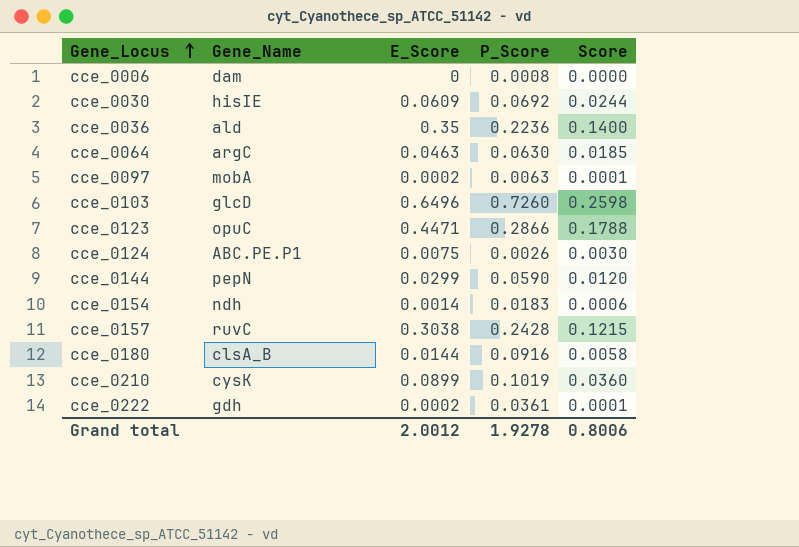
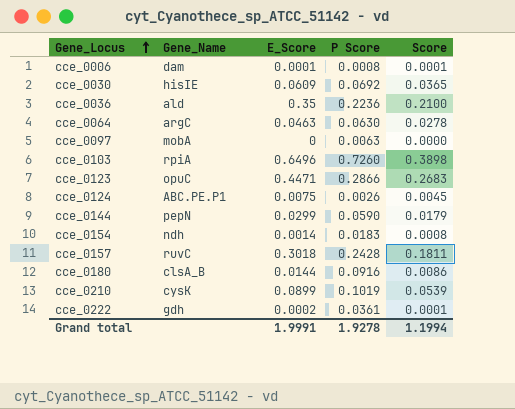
column name: P_Score -> P Score
column Score | formula: [E_Score] * 0.4 -> [E_Score] * 0.6
cce_0006 | E_Score: 0 -> 0.0001
cce_0097 | E_Score: 0.0002 -> 0
cce_0103 | Gene_Name: glcD -> rpiA
cce_0157 | E_Score: 0.3038 -> 0.3018
Grand total | E_Score: 2.0012 -> 1.9991
Grand total | Score: 0.8006 -> 1.1994

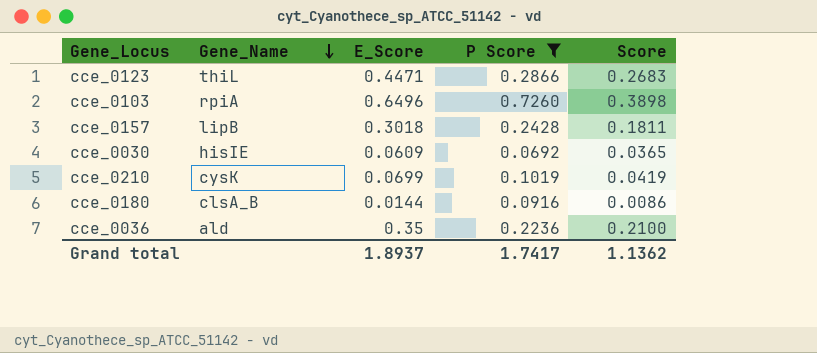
filter: none -> P Score >= 0.0692
row order: Gene_Locus ascending -> Gene_Name descending
cce_0123 | Gene_Name: opuC -> thiL
cce_0157 | Gene_Name: ruvC -> lipB
cce_0210 | E_Score: 0.0899 -> 0.0699
cce_0210 | Score: 0.0539 -> 0.0419
Grand total | E_Score: 1.9991 -> 1.8937
Grand total | P Score: 1.9278 -> 1.7417
Grand total | Score: 1.1994 -> 1.1362

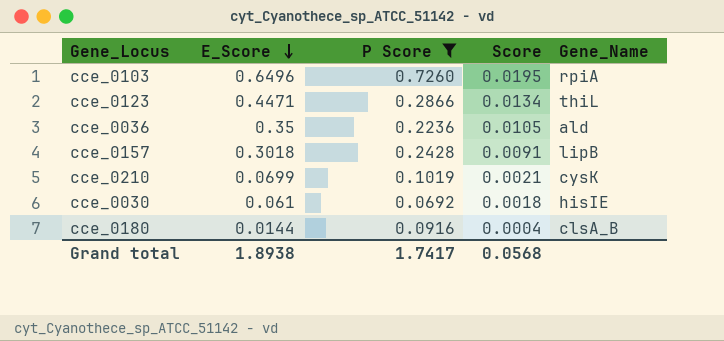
row order: Gene_Name descending -> E_Score descending
column Score | formula: [E_Score] * 0.6 -> [E_Score] * 0.03
column Gene_Name | position: 2 -> 5
cce_0030 | E_Score: 0.0609 -> 0.061
Grand total | E_Score: 1.8937 -> 1.8938
Grand total | Score: 1.1362 -> 0.0568

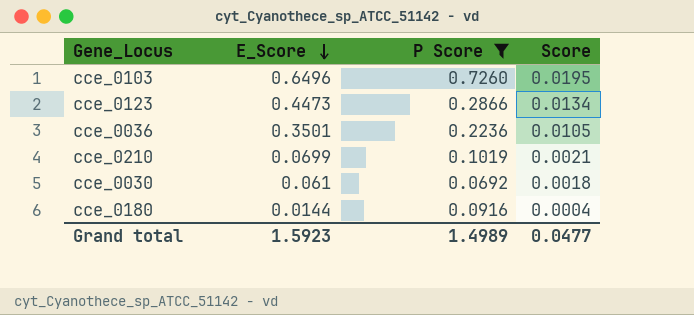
column Gene_Name | position: 5 -> none
row cce_0157: 0.3018 | 0.2428 | 0.0091 | lipB -> none
cce_0123 | E_Score: 0.4471 -> 0.4473
cce_0036 | E_Score: 0.35 -> 0.3501
Grand total | E_Score: 1.8938 -> 1.5923
Grand total | P Score: 1.7417 -> 1.4989
Grand total | Score: 0.0568 -> 0.0477

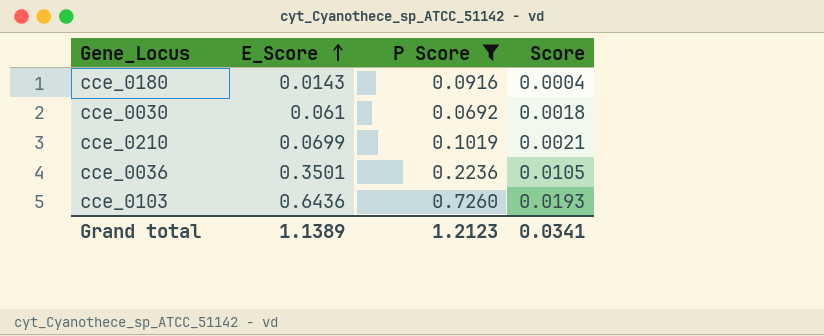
row order: E_Score descending -> E_Score ascending
row cce_0123: 0.4473 | 0.2866 | 0.0134 -> none
cce_0180 | E_Score: 0.0144 -> 0.0143
cce_0103 | E_Score: 0.6496 -> 0.6436
cce_0103 | Score: 0.0195 -> 0.0193
Grand total | E_Score: 1.5923 -> 1.1389
Grand total | P Score: 1.4989 -> 1.2123
Grand total | Score: 0.0477 -> 0.0341

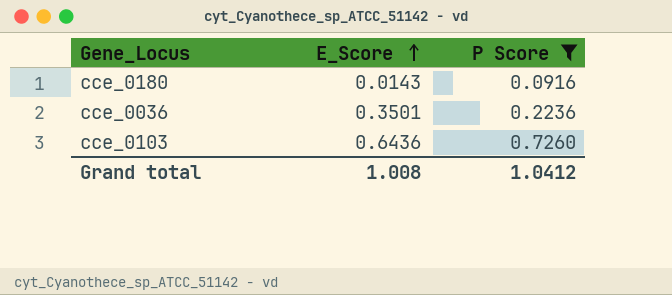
column Score | formula: [E_Score] * 0.03 -> none
row cce_0030: 0.061 | 0.0692 | 0.0018 -> none
row cce_0210: 0.0699 | 0.1019 | 0.0021 -> none
Grand total | E_Score: 1.1389 -> 1.008
Grand total | P Score: 1.2123 -> 1.0412

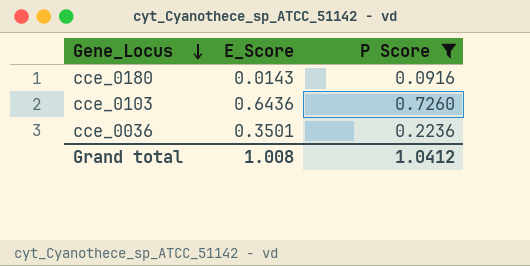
row order: E_Score ascending -> Gene_Locus descending

